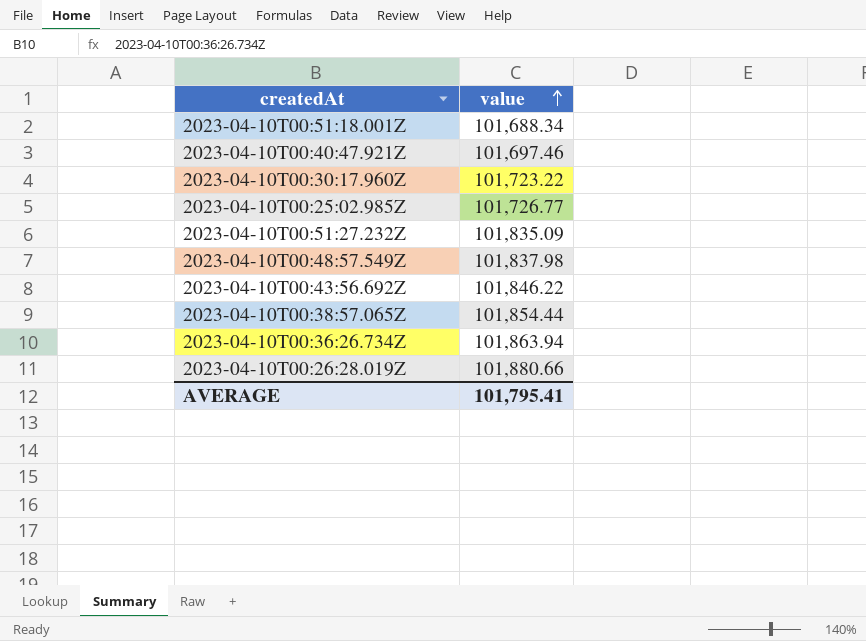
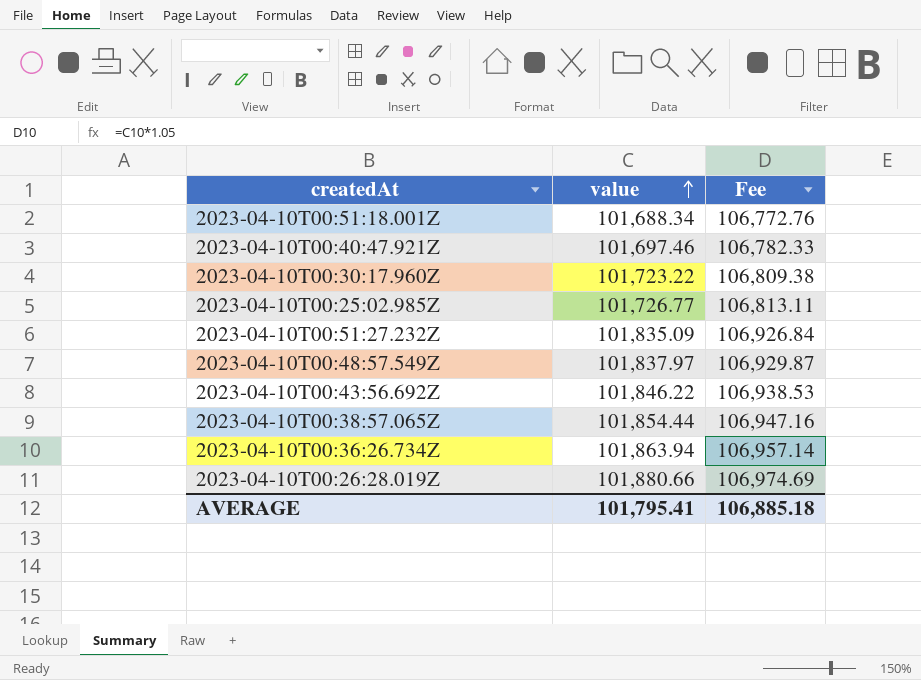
column Fee | formula: none -> [value] * 1.05
2023-04-10T00:48:57.549Z | value: 101,837.98 -> 101,837.97

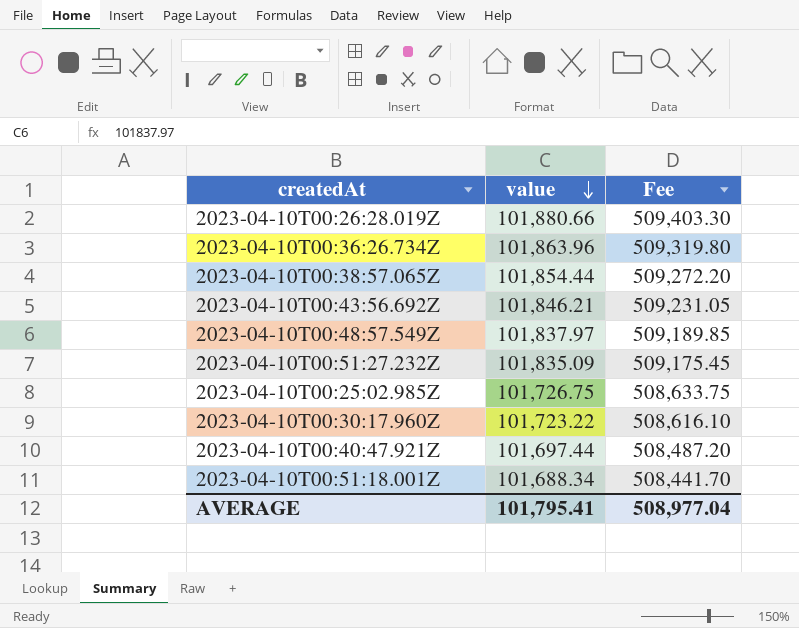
row order: value ascending -> value descending
column Fee | formula: [value] * 1.05 -> [value] * 5
2023-04-10T00:36:26.734Z | value: 101,863.94 -> 101,863.96
2023-04-10T00:43:56.692Z | value: 101,846.22 -> 101,846.21
2023-04-10T00:25:02.985Z | value: 101,726.77 -> 101,726.75
2023-04-10T00:40:47.921Z | value: 101,697.46 -> 101,697.44
AVERAGE | Fee: 106,885.18 -> 508,977.04

